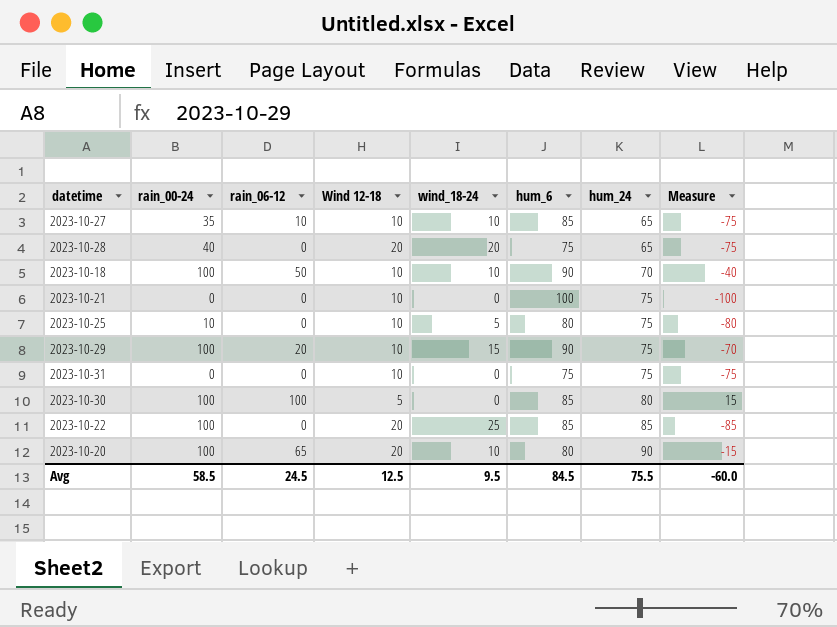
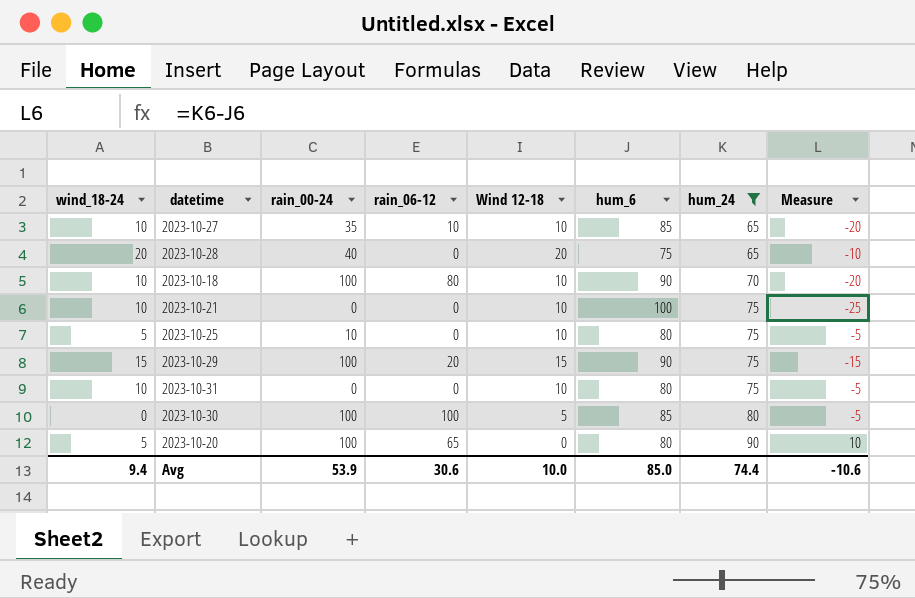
filter: none -> hum_24 != 85
column wind_18-24 | position: 5 -> 1
column Measure | formula: [rain_06-12] - [hum_6] -> [hum_24] - [hum_6]
2023-10-18 | rain_06-12: 50 -> 80
2023-10-21 | wind_18-24: 0 -> 10
2023-10-29 | Wind 12-18: 10 -> 15
2023-10-31 | wind_18-24: 0 -> 10
2023-10-31 | hum_6: 75 -> 80
2023-10-20 | wind_18-24: 10 -> 5
2023-10-20 | Wind 12-18: 20 -> 0
Avg | wind_18-24: 9.5 -> 9.4
Avg | rain_00-24: 58.5 -> 53.9
Avg | rain_06-12: 24.5 -> 30.6
Avg | Wind 12-18: 12.5 -> 10.0
Avg | hum_6: 84.5 -> 85.0
Avg | hum_24: 75.5 -> 74.4
Avg | Measure: -60.0 -> -10.6

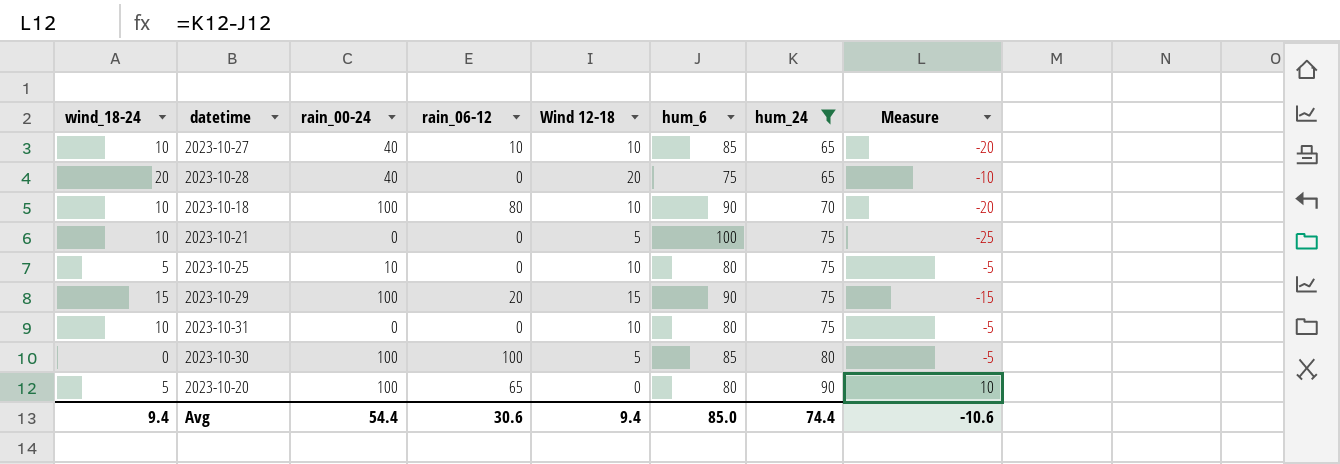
2023-10-27 | rain_00-24: 35 -> 40
2023-10-21 | Wind 12-18: 10 -> 5
Avg | rain_00-24: 53.9 -> 54.4
Avg | Wind 12-18: 10.0 -> 9.4

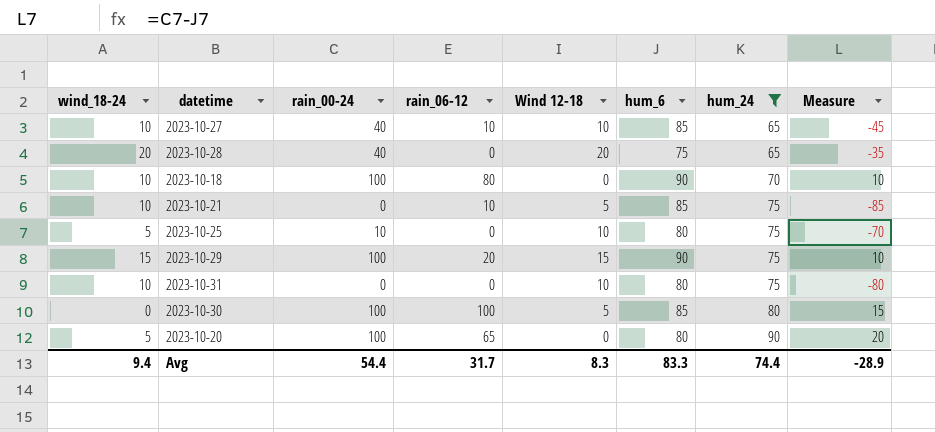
column Measure | formula: [hum_24] - [hum_6] -> [rain_00-24] - [hum_6]
2023-10-18 | Wind 12-18: 10 -> 0
2023-10-21 | rain_06-12: 0 -> 10
2023-10-21 | hum_6: 100 -> 85
Avg | rain_06-12: 30.6 -> 31.7
Avg | Wind 12-18: 9.4 -> 8.3
Avg | hum_6: 85.0 -> 83.3
Avg | Measure: -10.6 -> -28.9

